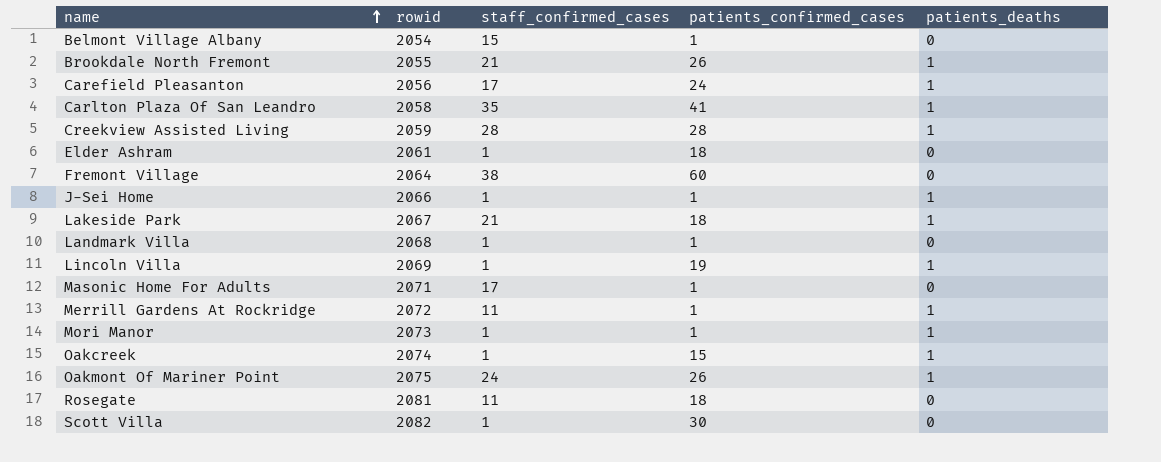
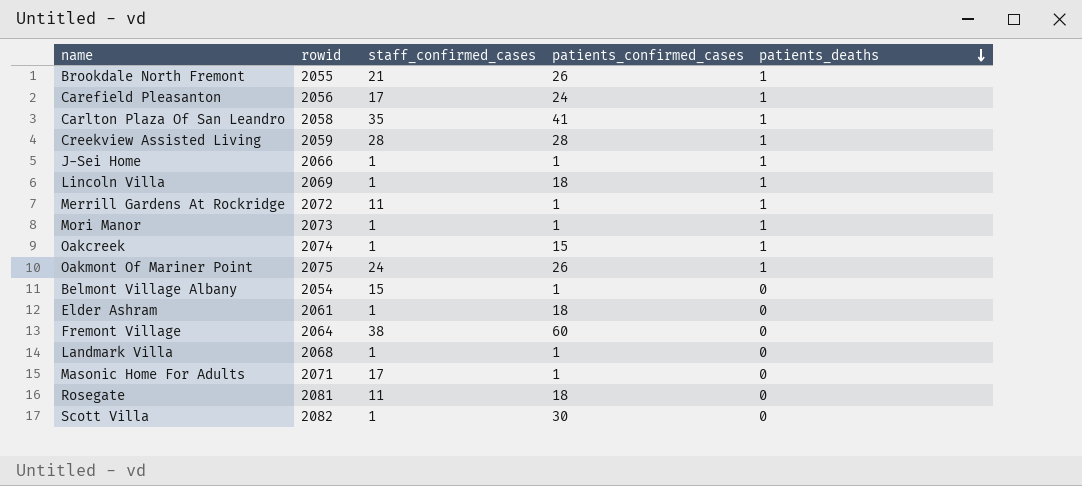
row order: name ascending -> patients_deaths descending
row Lakeside Park: 2067 | 21 | 18 | 1 -> none
Lincoln Villa | patients_confirmed_cases: 19 -> 18

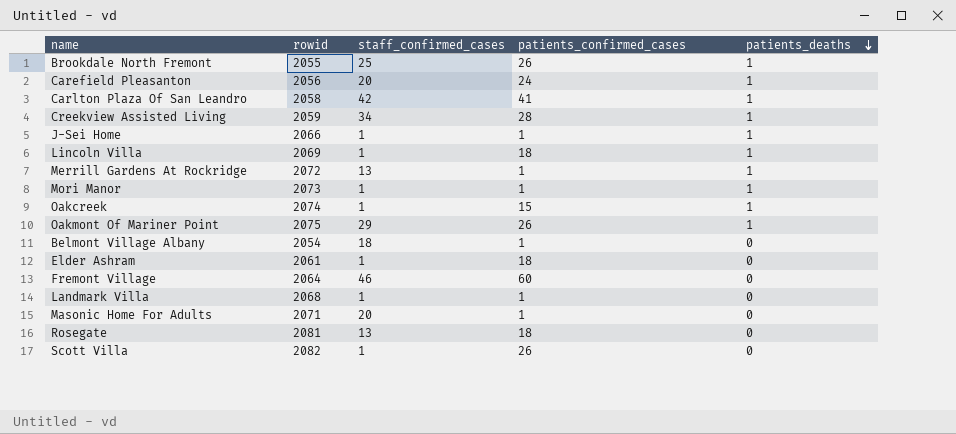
Brookdale North Fremont | staff_confirmed_cases: 21 -> 25
Carefield Pleasanton | staff_confirmed_cases: 17 -> 20
Carlton Plaza Of San Leandro | staff_confirmed_cases: 35 -> 42
Creekview Assisted Living | staff_confirmed_cases: 28 -> 34
Merrill Gardens At Rockridge | staff_confirmed_cases: 11 -> 13
Oakmont Of Mariner Point | staff_confirmed_cases: 24 -> 29
Belmont Village Albany | staff_confirmed_cases: 15 -> 18
Fremont Village | staff_confirmed_cases: 38 -> 46
Masonic Home For Adults | staff_confirmed_cases: 17 -> 20
Rosegate | staff_confirmed_cases: 11 -> 13
Scott Villa | patients_confirmed_cases: 30 -> 26

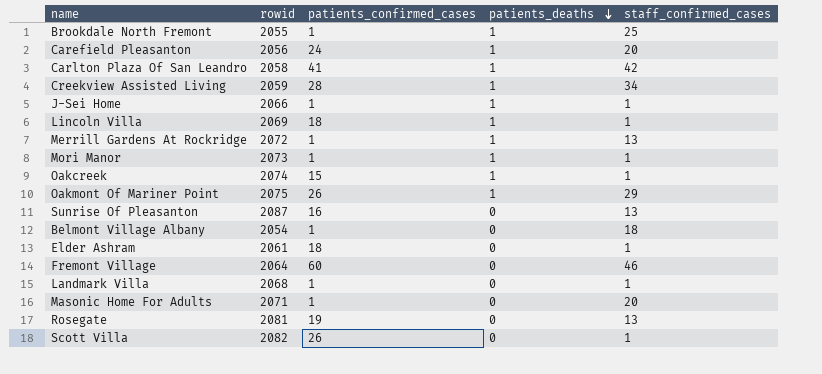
column staff_confirmed_cases | position: 3 -> 5
Brookdale North Fremont | patients_confirmed_cases: 26 -> 1
row Sunrise Of Pleasanton: none -> 2087 | 16 | 0 | 13
Rosegate | patients_confirmed_cases: 18 -> 19

